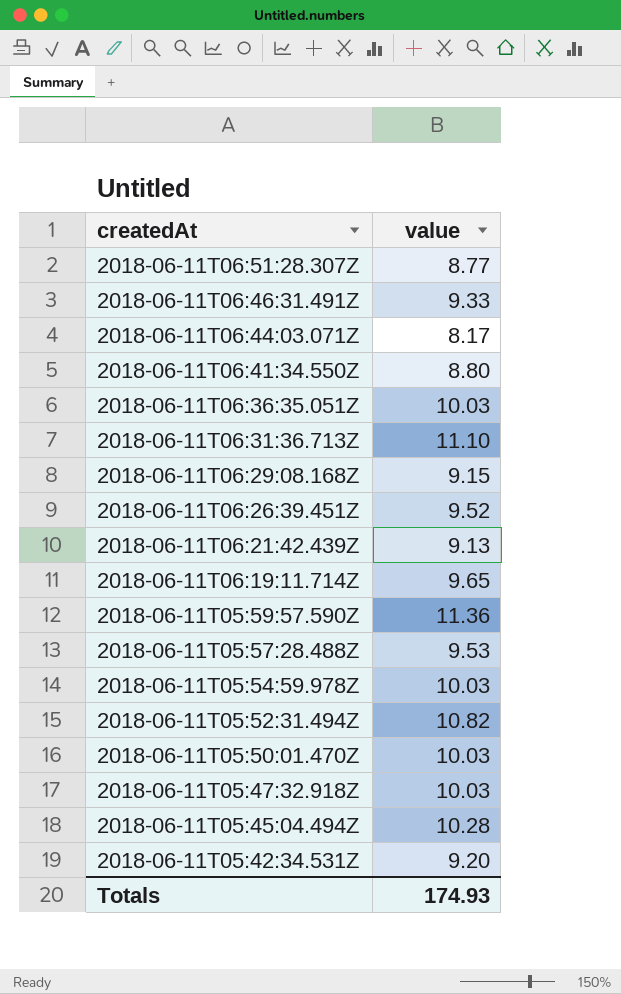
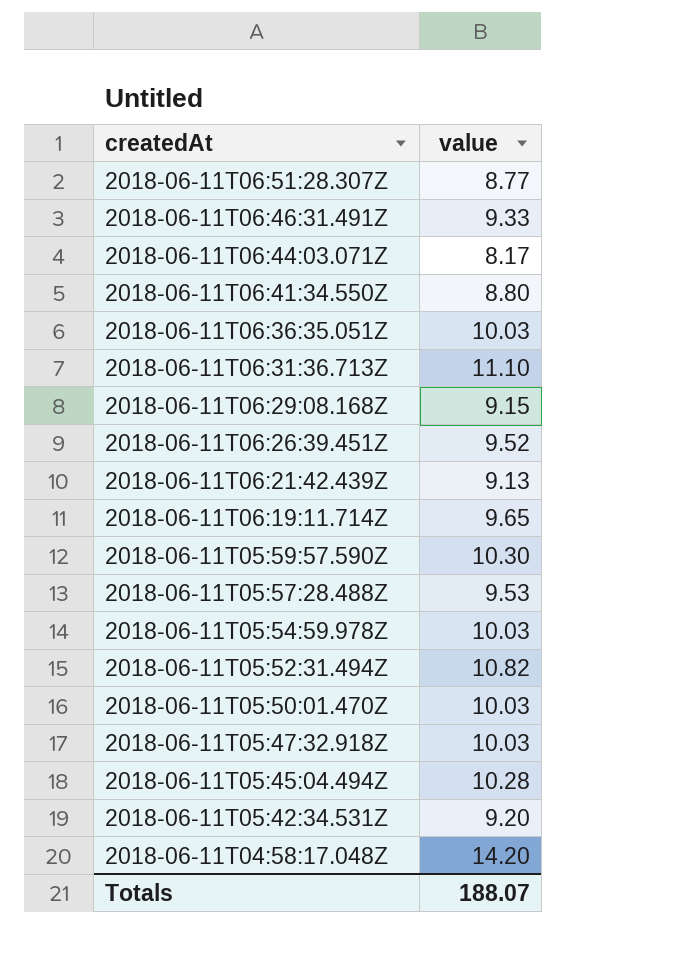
2018-06-11T05:59:57.590Z | value: 11.36 -> 10.30
row 2018-06-11T04:58:17.048Z: none -> 14.20
Totals | value: 174.93 -> 188.07

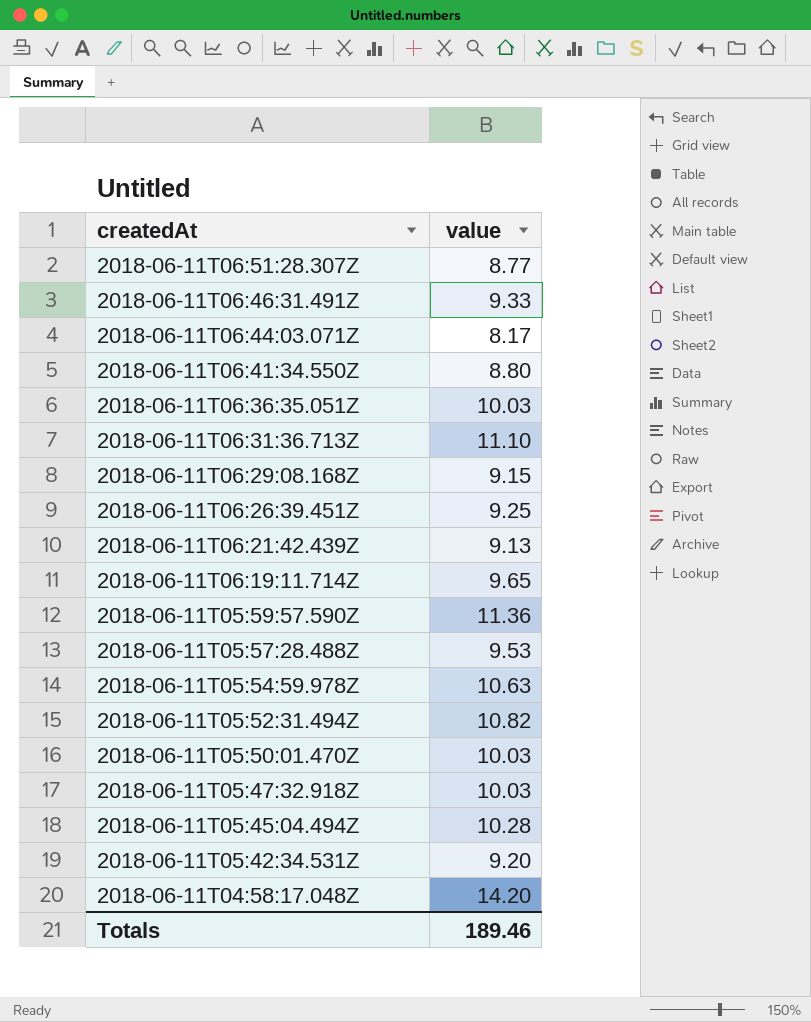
2018-06-11T06:26:39.451Z | value: 9.52 -> 9.25
2018-06-11T05:59:57.590Z | value: 10.30 -> 11.36
2018-06-11T05:54:59.978Z | value: 10.03 -> 10.63
Totals | value: 188.07 -> 189.46

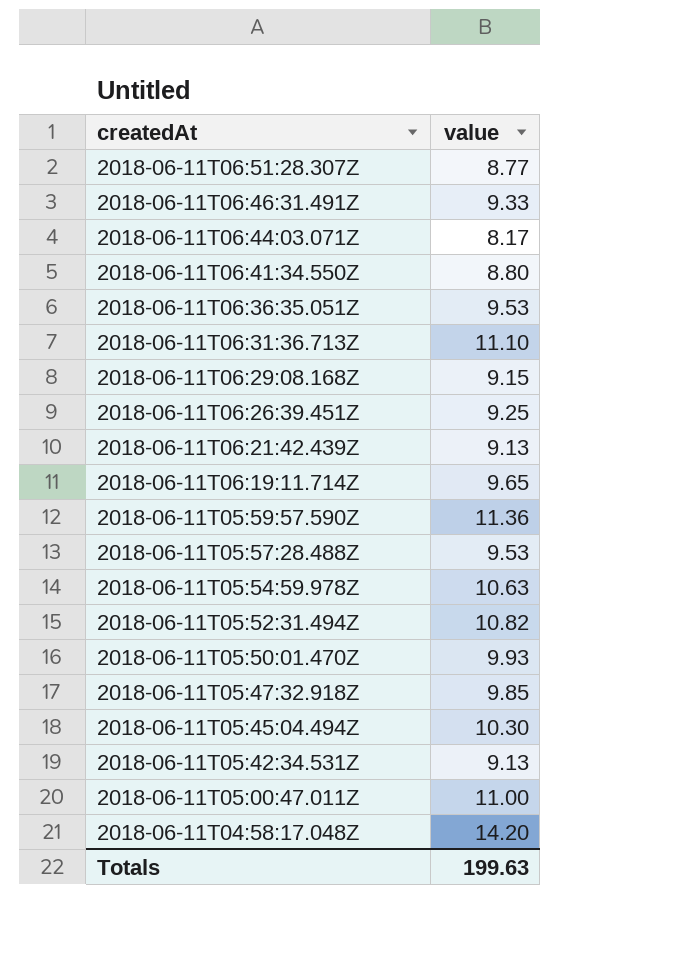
2018-06-11T06:36:35.051Z | value: 10.03 -> 9.53
2018-06-11T05:50:01.470Z | value: 10.03 -> 9.93
2018-06-11T05:47:32.918Z | value: 10.03 -> 9.85
2018-06-11T05:45:04.494Z | value: 10.28 -> 10.30
2018-06-11T05:42:34.531Z | value: 9.20 -> 9.13
row 2018-06-11T05:00:47.011Z: none -> 11.00
Totals | value: 189.46 -> 199.63

